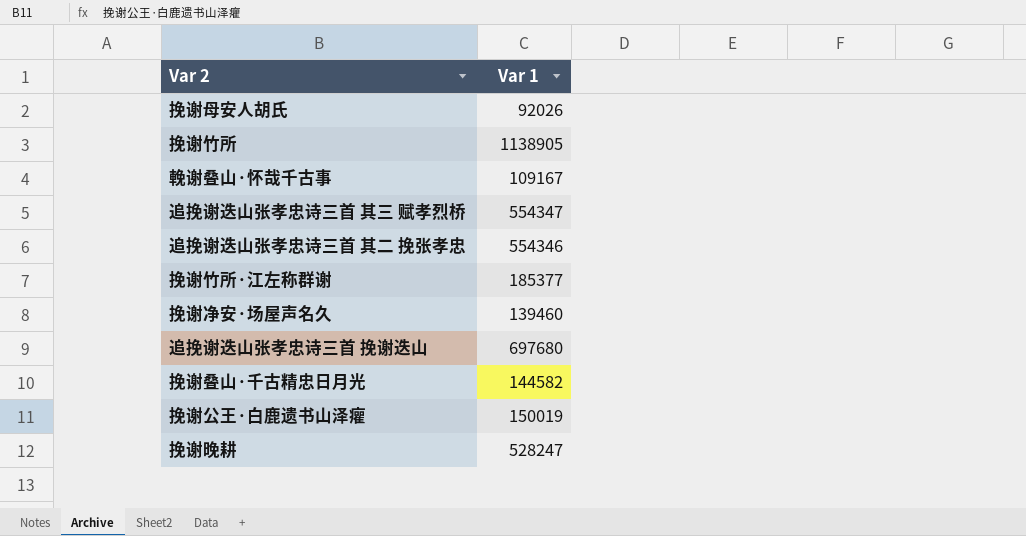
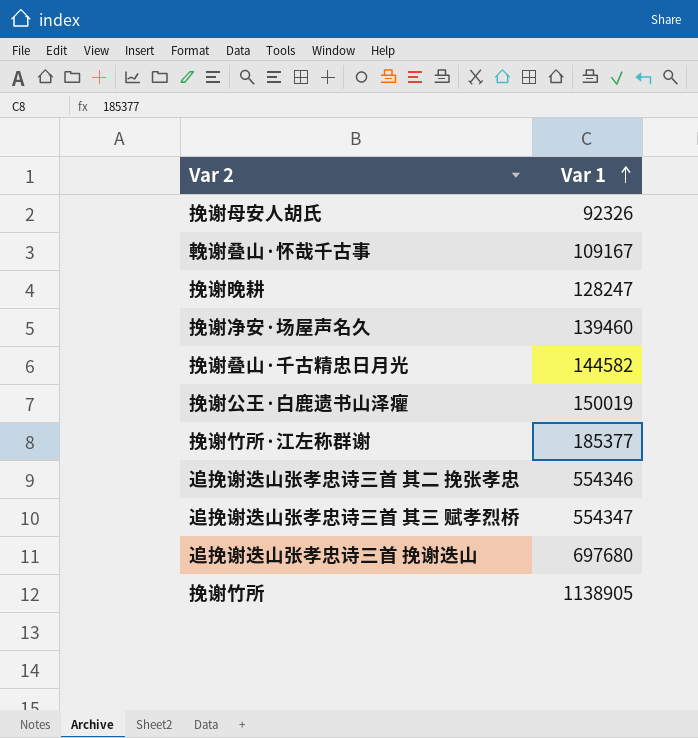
row order: none -> Var 1 ascending
挽谢母安人胡氏 | Var 1: 92026 -> 92326
挽谢晚耕 | Var 1: 528247 -> 128247

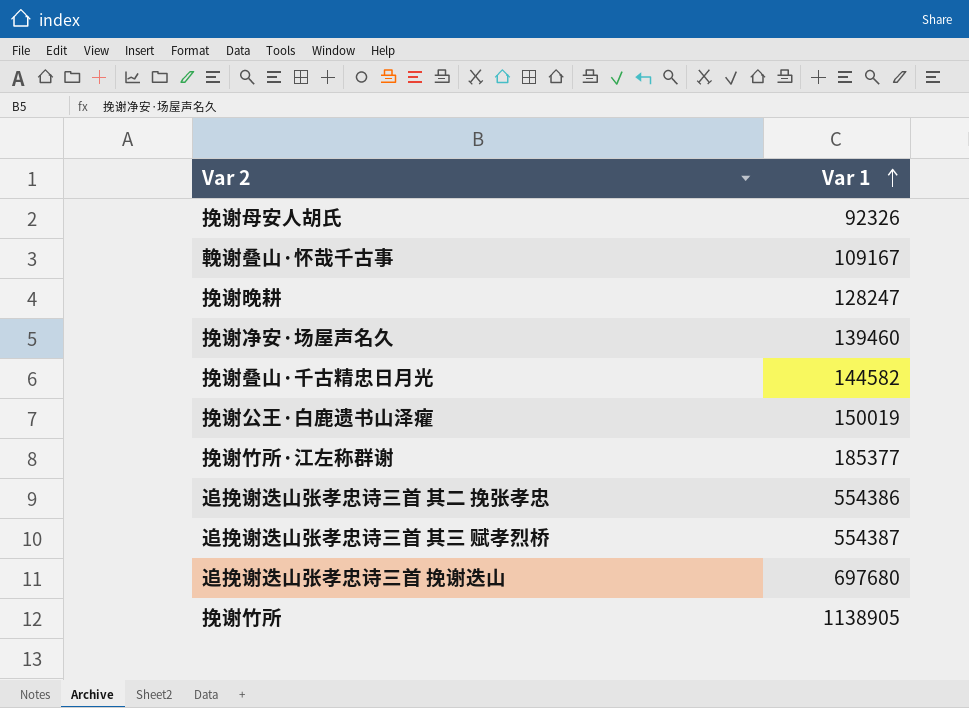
追挽谢迭山张孝忠诗三首 其二 挽张孝忠 | Var 1: 554346 -> 554386
追挽谢迭山张孝忠诗三首 其三 赋孝烈桥 | Var 1: 554347 -> 554387

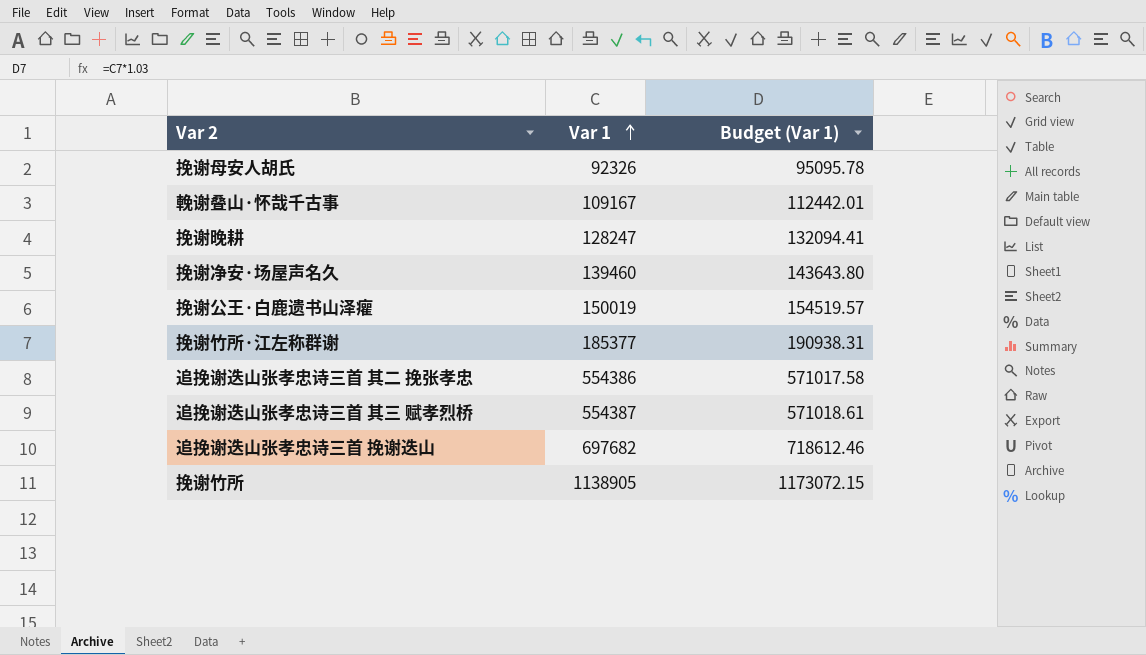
column Budget (Var 1) | formula: none -> [Var 1] * 1.03
row 挽谢叠山·千古精忠日月光: 144582 -> none
追挽谢迭山张孝忠诗三首 挽谢迭山 | Var 1: 697680 -> 697682

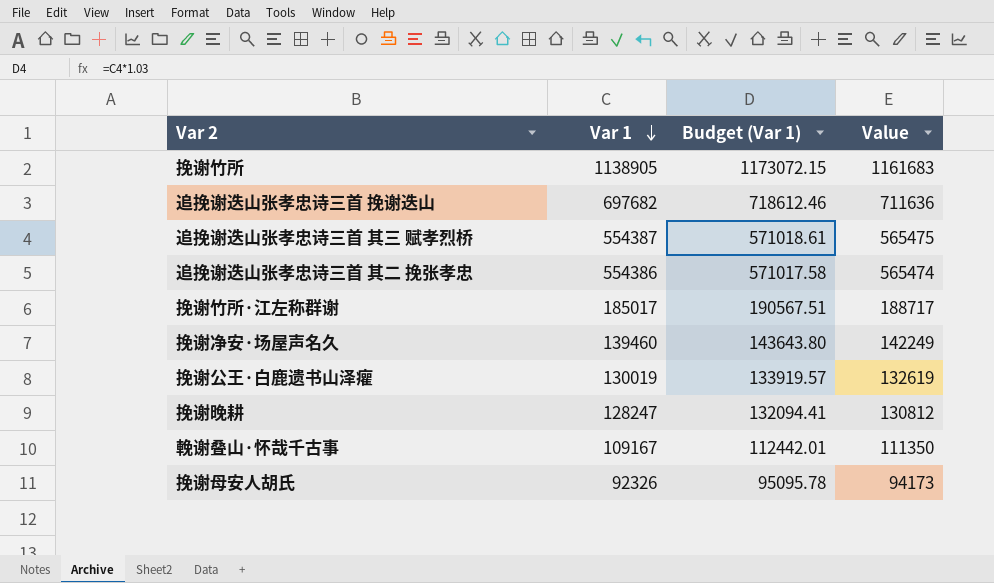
row order: Var 1 ascending -> Var 1 descending
column Value | formula: none -> [Var 1] * 1.02
挽谢竹所·江左称群谢 | Var 1: 185377 -> 185017
挽谢竹所·江左称群谢 | Budget (Var 1): 190938.31 -> 190567.51
挽谢公王·白鹿遗书山泽癯 | Var 1: 150019 -> 130019
挽谢公王·白鹿遗书山泽癯 | Budget (Var 1): 154519.57 -> 133919.57

